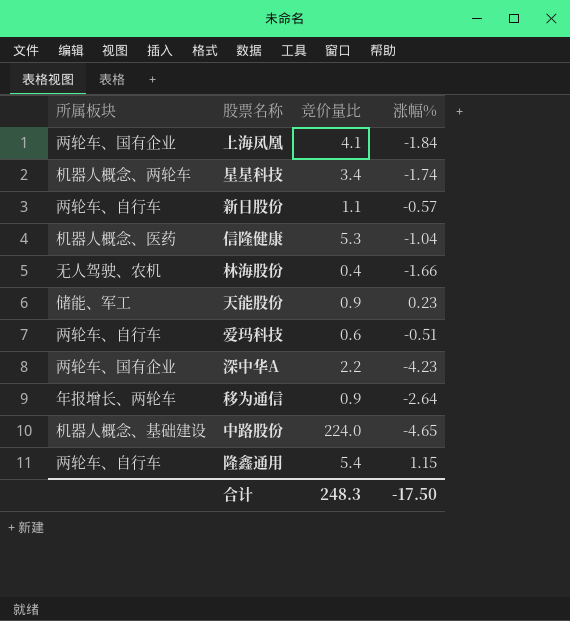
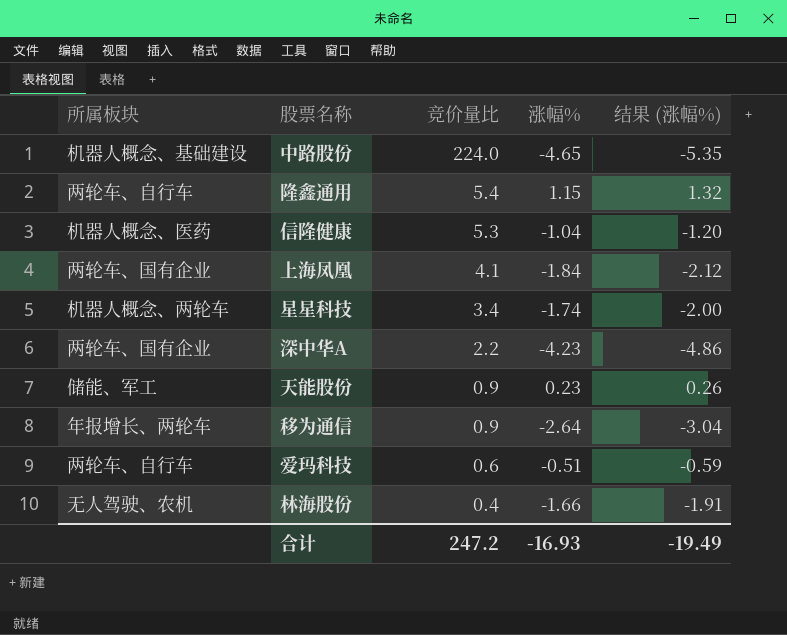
row order: none -> 竞价量比 descending
column 结果 (涨幅%) | formula: none -> [涨幅%] * 1.15
row 新日股份: 两轮车、自行车 | 1.1 | -0.57 -> none
合计 | 竞价量比: 248.3 -> 247.2
合计 | 涨幅%: -17.50 -> -16.93

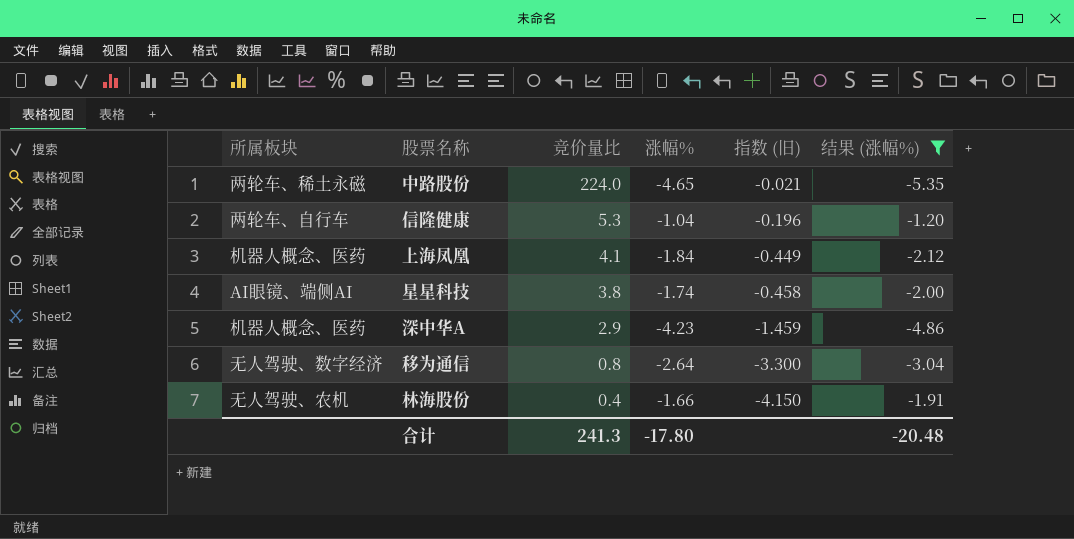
filter: none -> 结果 (涨幅%) <= -1.20
column 指数 (旧) | formula: none -> [涨幅%] / [竞价量比]
中路股份 | 所属板块: 机器人概念、基础建设 -> 两轮车、稀土永磁
信隆健康 | 所属板块: 机器人概念、医药 -> 两轮车、自行车
上海凤凰 | 所属板块: 两轮车、国有企业 -> 机器人概念、医药
星星科技 | 所属板块: 机器人概念、两轮车 -> AI眼镜、端侧AI
星星科技 | 竞价量比: 3.4 -> 3.8
深中华A | 所属板块: 两轮车、国有企业 -> 机器人概念、医药
深中华A | 竞价量比: 2.2 -> 2.9
移为通信 | 所属板块: 年报增长、两轮车 -> 无人驾驶、数字经济
移为通信 | 竞价量比: 0.9 -> 0.8
合计 | 竞价量比: 247.2 -> 241.3
合计 | 涨幅%: -16.93 -> -17.80
合计 | 结果 (涨幅%): -19.49 -> -20.48

